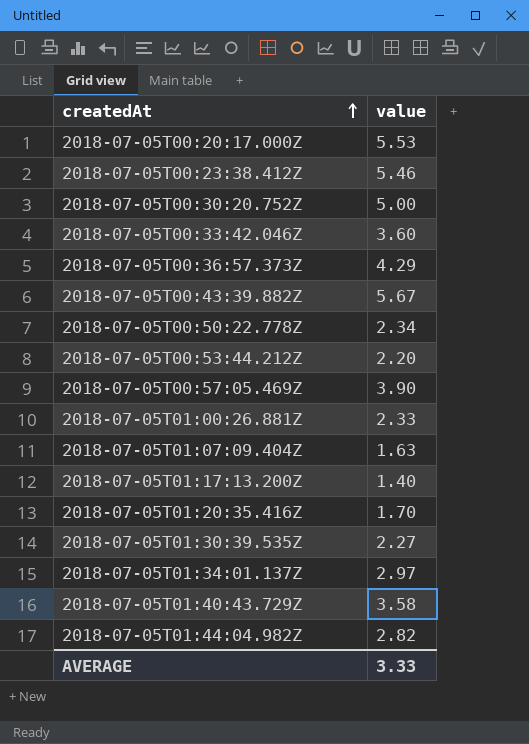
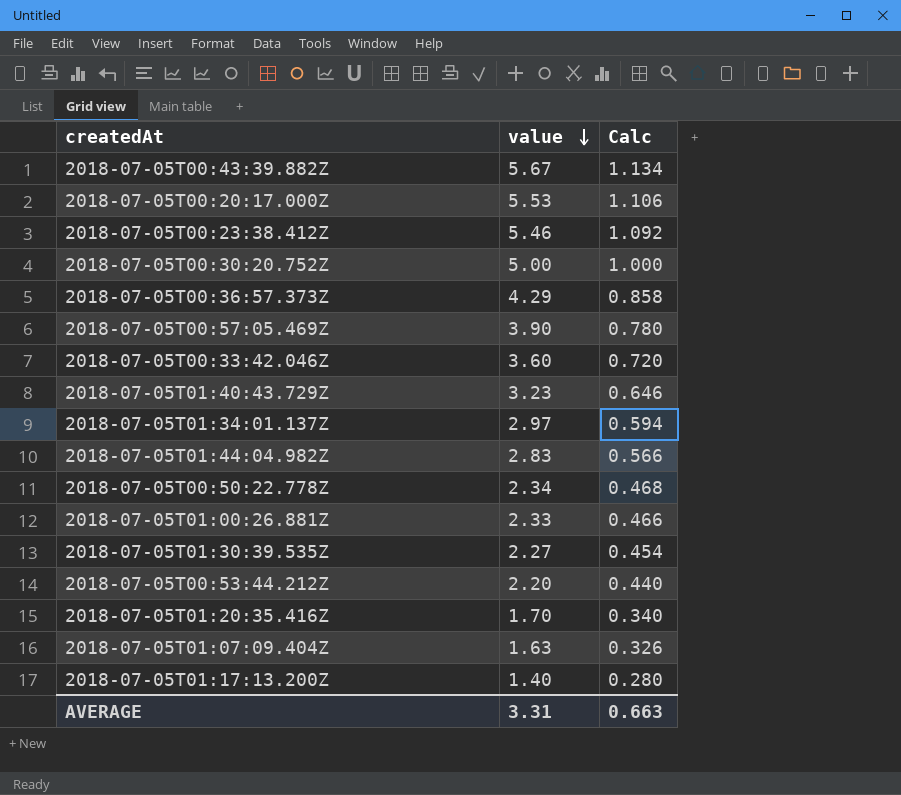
row order: createdAt ascending -> value descending
column Calc | formula: none -> [value] * 0.2
2018-07-05T01:40:43.729Z | value: 3.58 -> 3.23
2018-07-05T01:44:04.982Z | value: 2.82 -> 2.83
AVERAGE | value: 3.33 -> 3.31

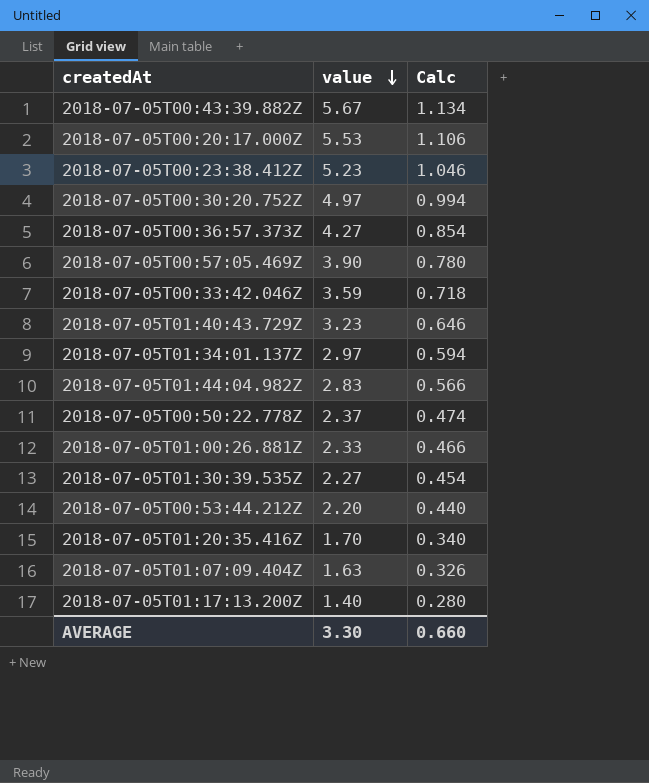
2018-07-05T00:23:38.412Z | value: 5.46 -> 5.23
2018-07-05T00:23:38.412Z | Calc: 1.092 -> 1.046
2018-07-05T00:30:20.752Z | value: 5.00 -> 4.97
2018-07-05T00:30:20.752Z | Calc: 1.000 -> 0.994
2018-07-05T00:36:57.373Z | value: 4.29 -> 4.27
2018-07-05T00:36:57.373Z | Calc: 0.858 -> 0.854
2018-07-05T00:33:42.046Z | value: 3.60 -> 3.59
2018-07-05T00:33:42.046Z | Calc: 0.720 -> 0.718
2018-07-05T00:50:22.778Z | value: 2.34 -> 2.37
2018-07-05T00:50:22.778Z | Calc: 0.468 -> 0.474
AVERAGE | value: 3.31 -> 3.30
AVERAGE | Calc: 0.663 -> 0.660

